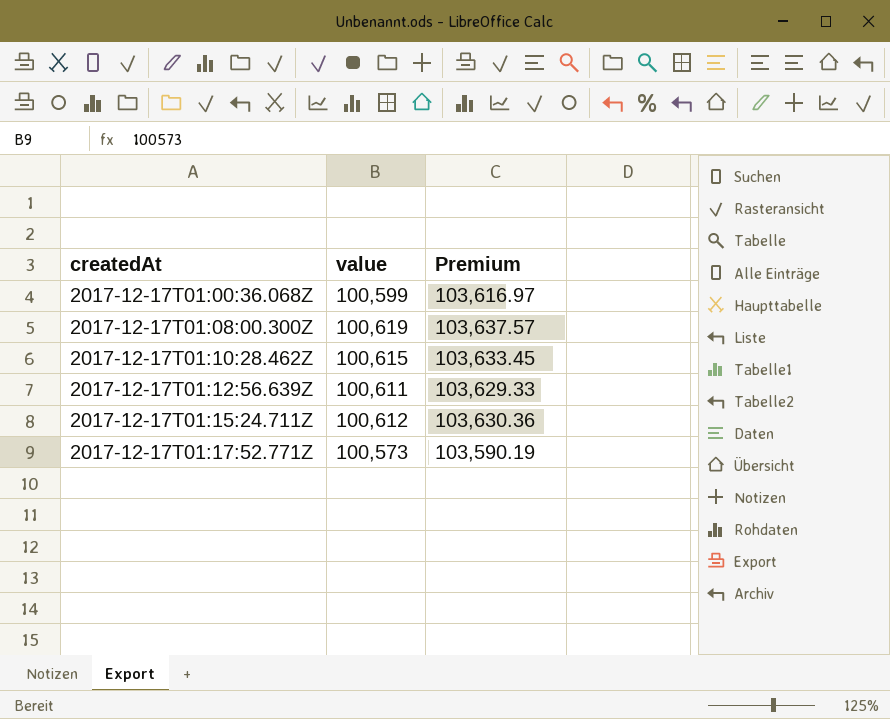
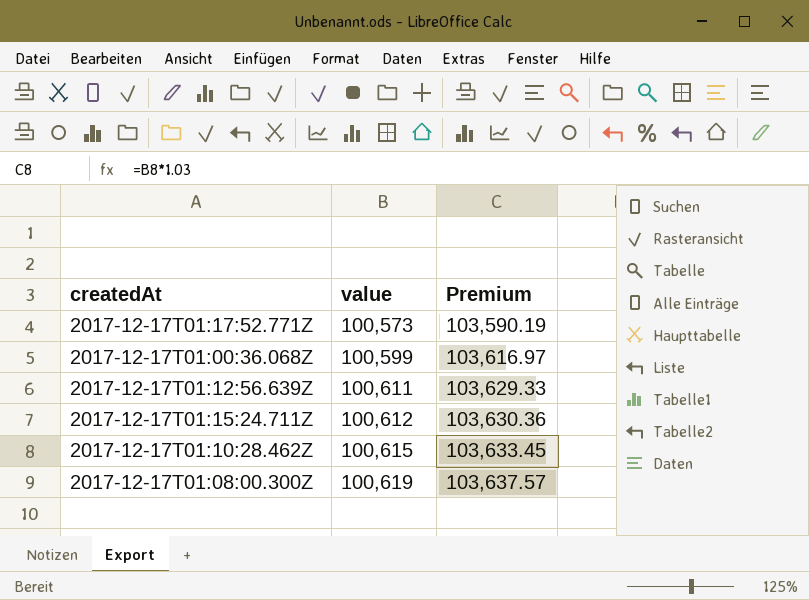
row order: createdAt ascending -> value ascending

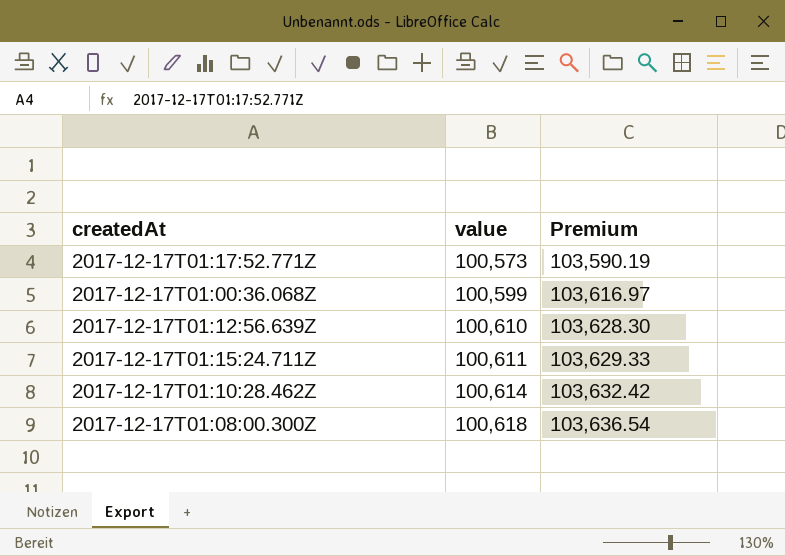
2017-12-17T01:12:56.639Z | value: 100,611 -> 100,610
2017-12-17T01:12:56.639Z | Premium: 103,629.33 -> 103,628.30
2017-12-17T01:15:24.711Z | value: 100,612 -> 100,611
2017-12-17T01:15:24.711Z | Premium: 103,630.36 -> 103,629.33
2017-12-17T01:10:28.462Z | value: 100,615 -> 100,614
2017-12-17T01:10:28.462Z | Premium: 103,633.45 -> 103,632.42
2017-12-17T01:08:00.300Z | value: 100,619 -> 100,618
2017-12-17T01:08:00.300Z | Premium: 103,637.57 -> 103,636.54

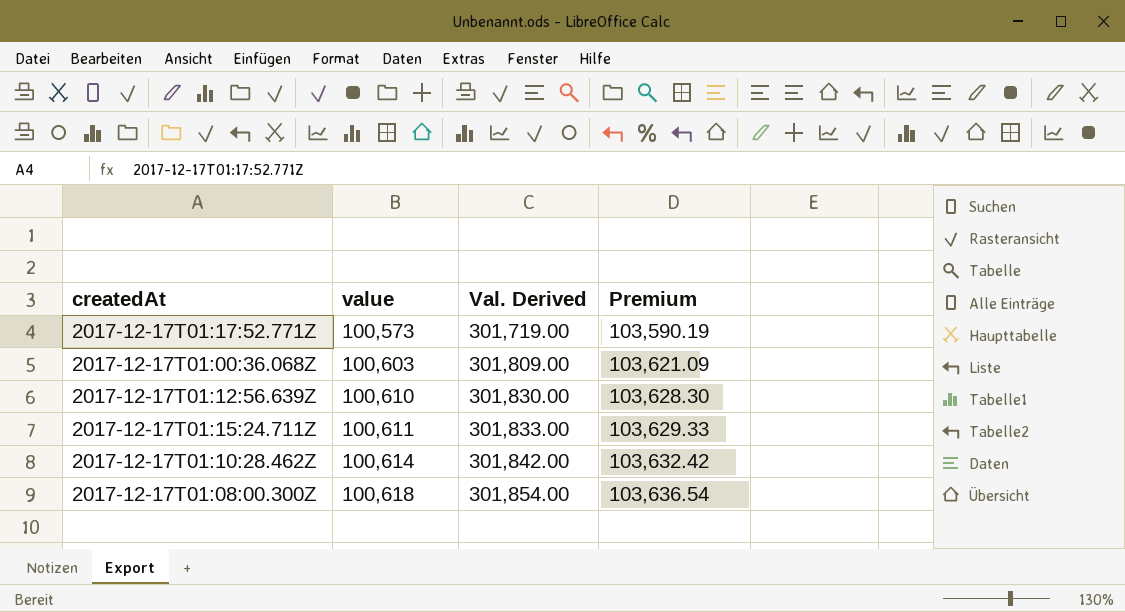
column Val. Derived | formula: none -> [value] * 3
2017-12-17T01:00:36.068Z | value: 100,599 -> 100,603
2017-12-17T01:00:36.068Z | Premium: 103,616.97 -> 103,621.09

